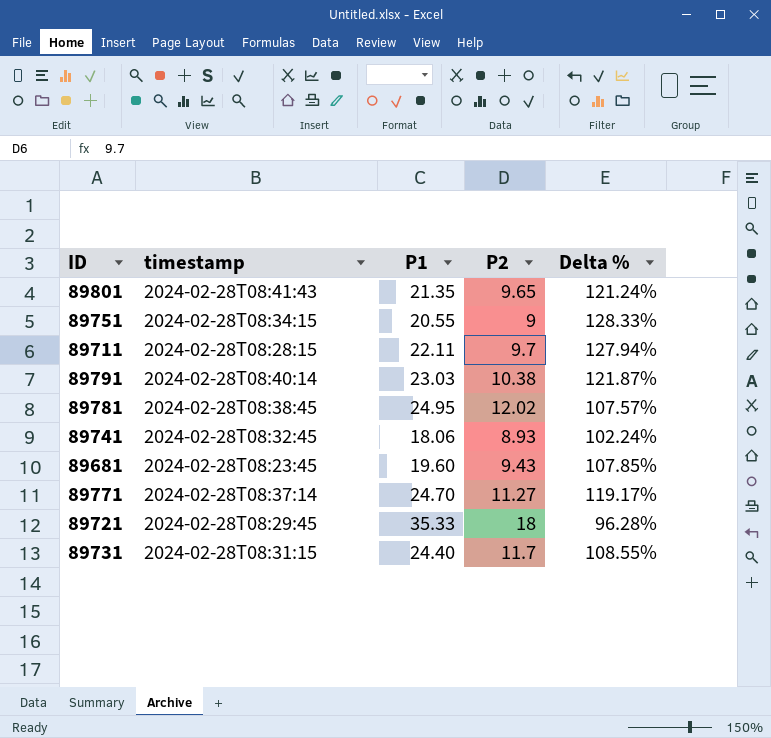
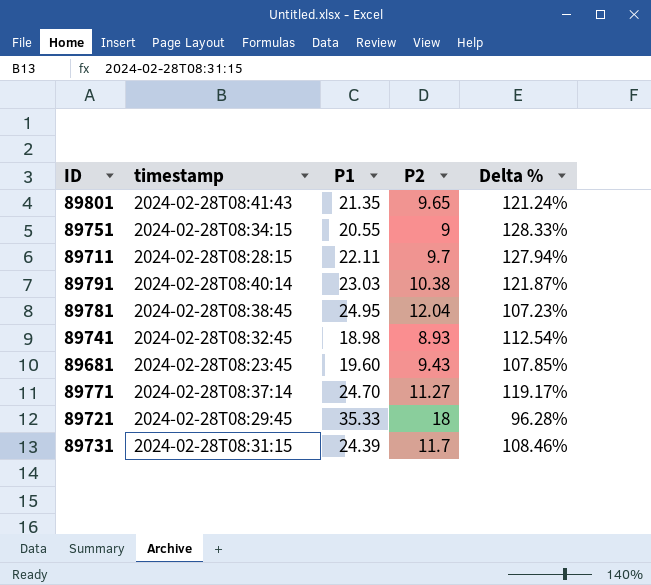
89781 | P2: 12.02 -> 12.04
89781 | Delta %: 107.57% -> 107.23%
89741 | P1: 18.06 -> 18.98
89741 | Delta %: 102.24% -> 112.54%
89731 | P1: 24.40 -> 24.39
89731 | Delta %: 108.55% -> 108.46%

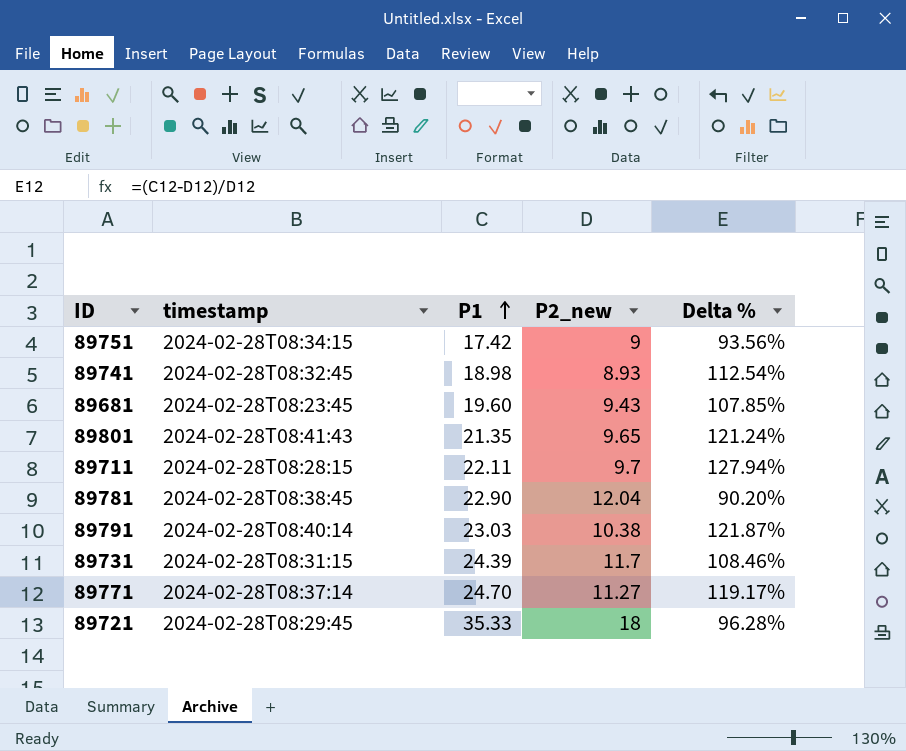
row order: none -> P1 ascending
column name: P2 -> P2_new
89751 | P1: 20.55 -> 17.42
89751 | Delta %: 128.33% -> 93.56%
89781 | P1: 24.95 -> 22.90
89781 | Delta %: 107.23% -> 90.20%

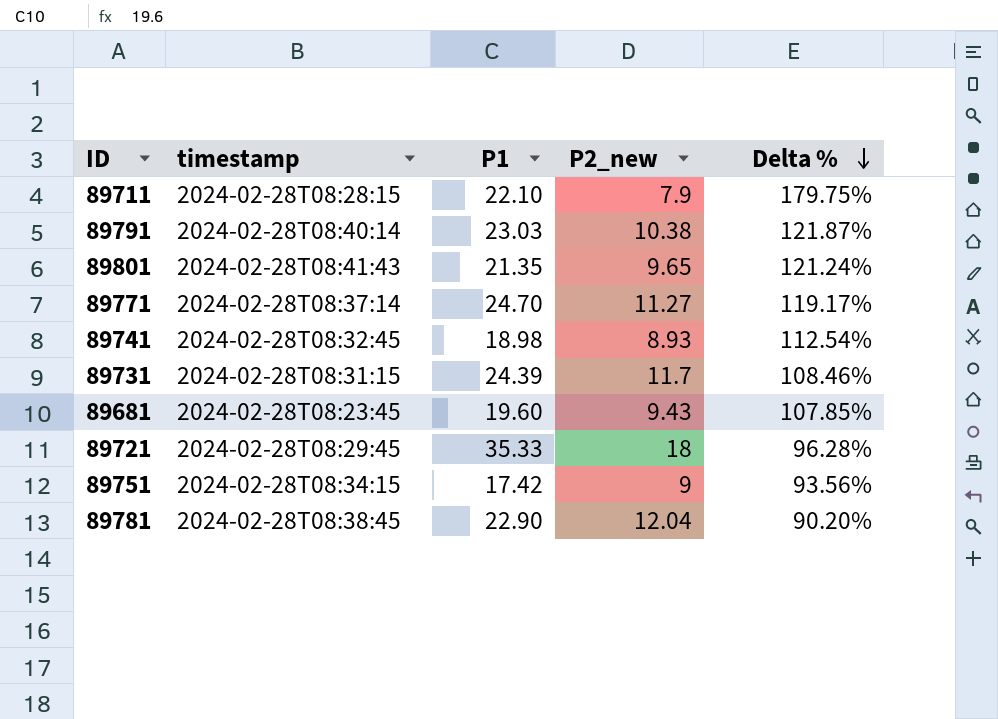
row order: P1 ascending -> Delta % descending
89711 | P1: 22.11 -> 22.10
89711 | P2_new: 9.7 -> 7.9
89711 | Delta %: 127.94% -> 179.75%

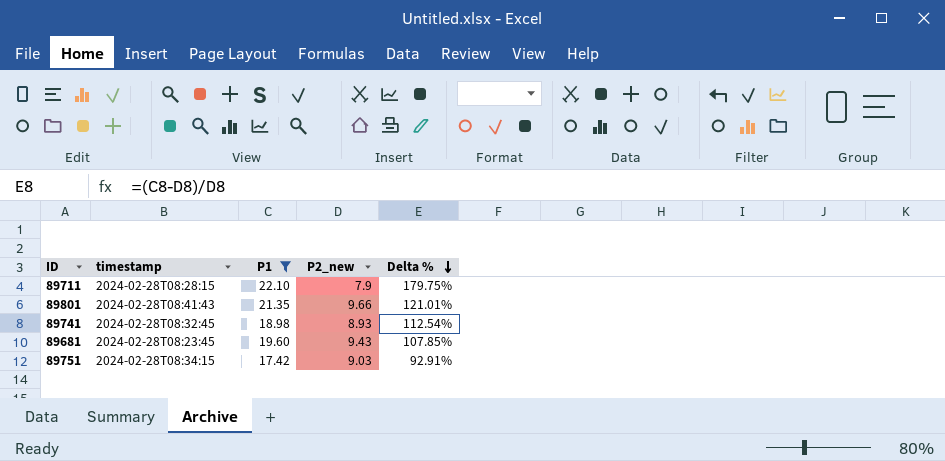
filter: none -> P1 <= 22.10
89801 | P2_new: 9.65 -> 9.66
89801 | Delta %: 121.24% -> 121.01%
89751 | P2_new: 9 -> 9.03
89751 | Delta %: 93.56% -> 92.91%

